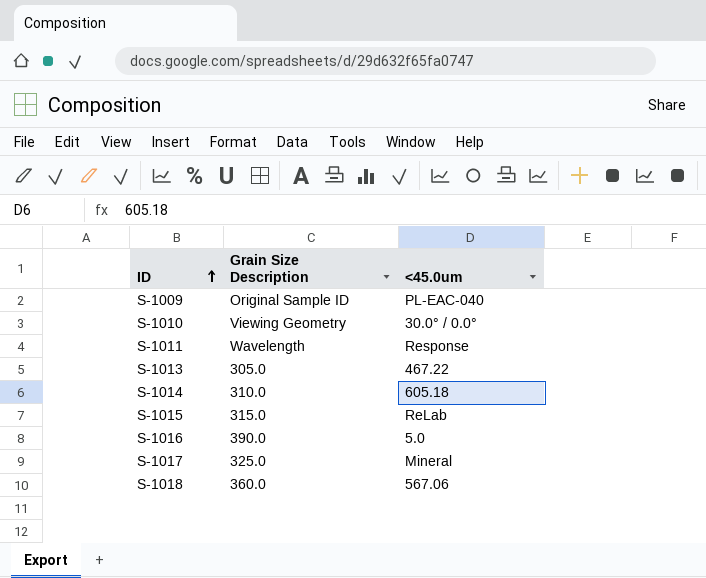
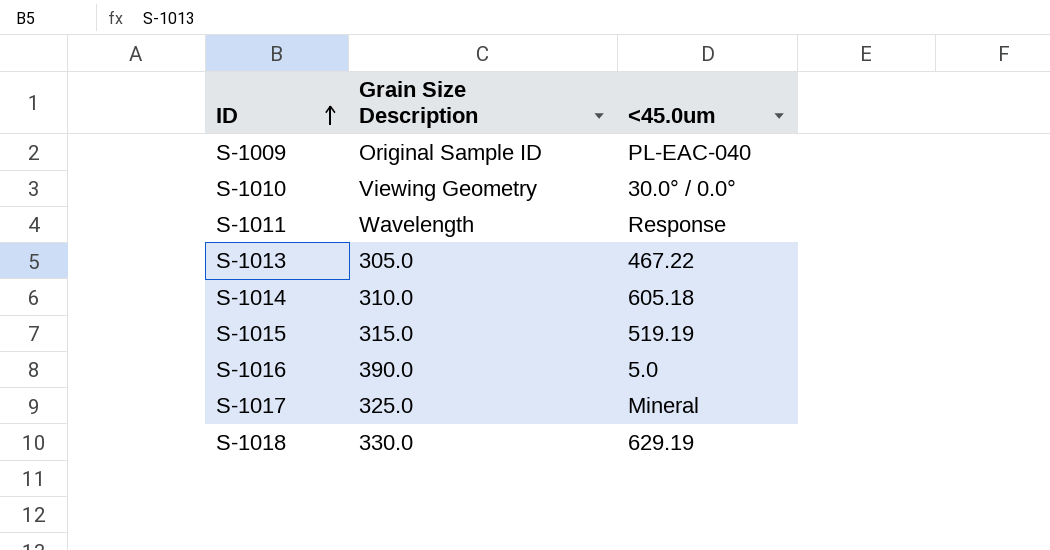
S-1015 | <45.0um: ReLab -> 519.19
S-1018 | Grain Size Description: 360.0 -> 330.0
S-1018 | <45.0um: 567.06 -> 629.19

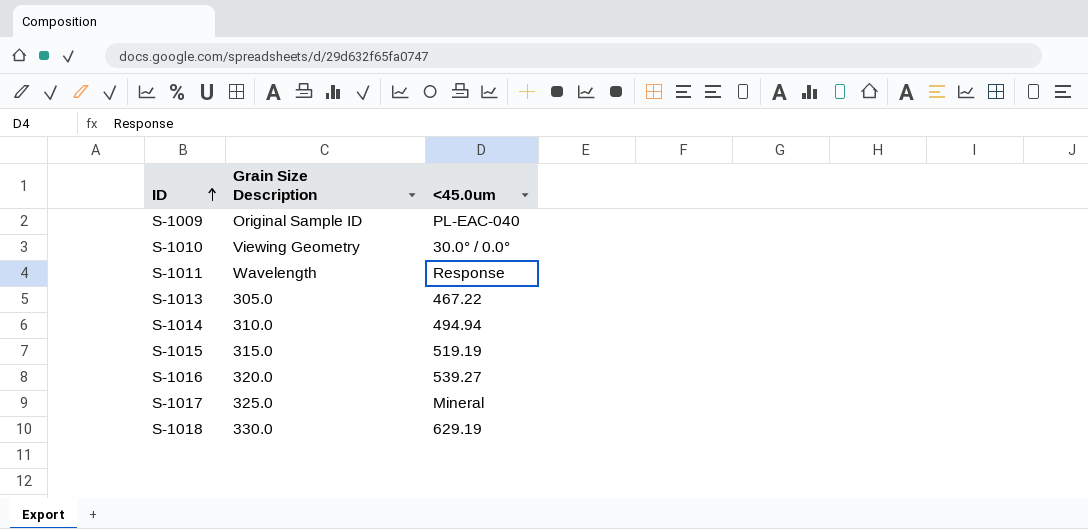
S-1014 | <45.0um: 605.18 -> 494.94
S-1016 | Grain Size Description: 390.0 -> 320.0
S-1016 | <45.0um: 5.0 -> 539.27

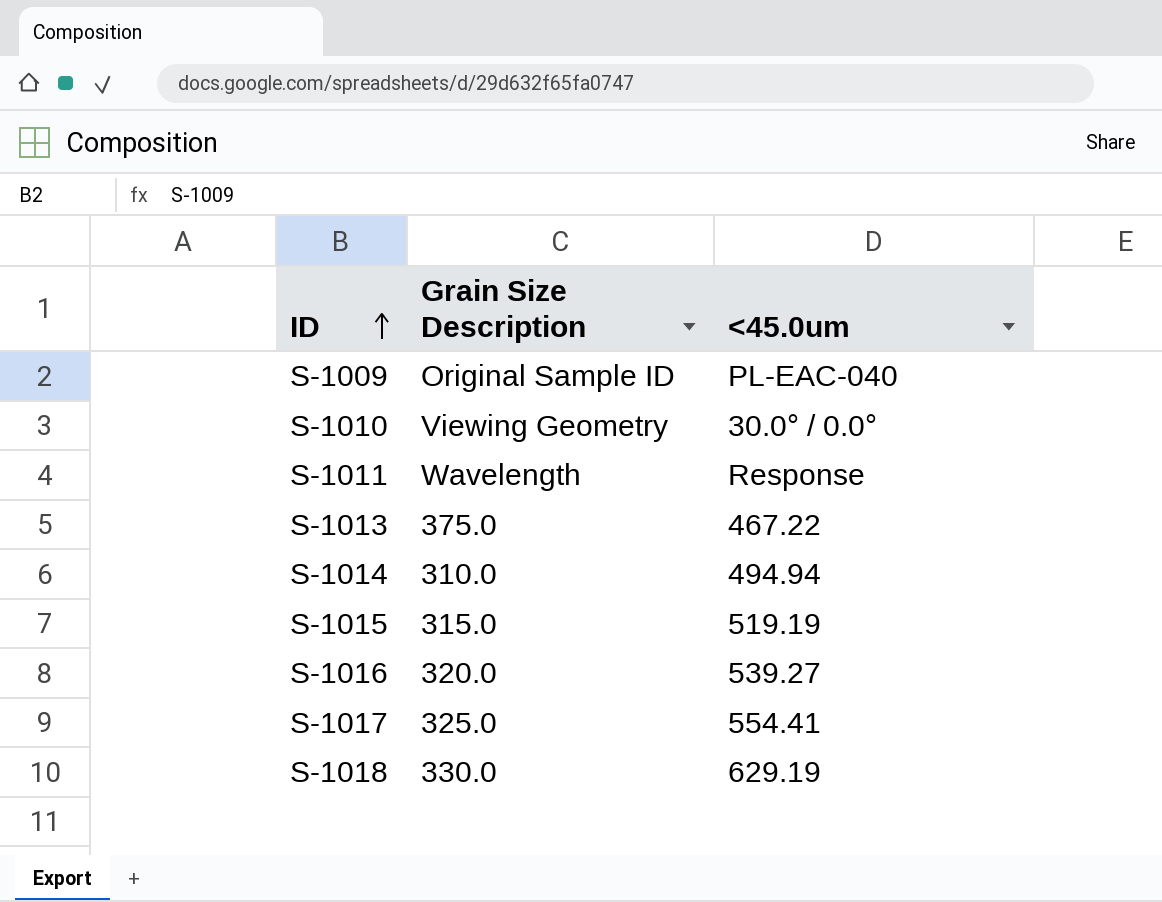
S-1013 | Grain Size Description: 305.0 -> 375.0
S-1017 | <45.0um: Mineral -> 554.41

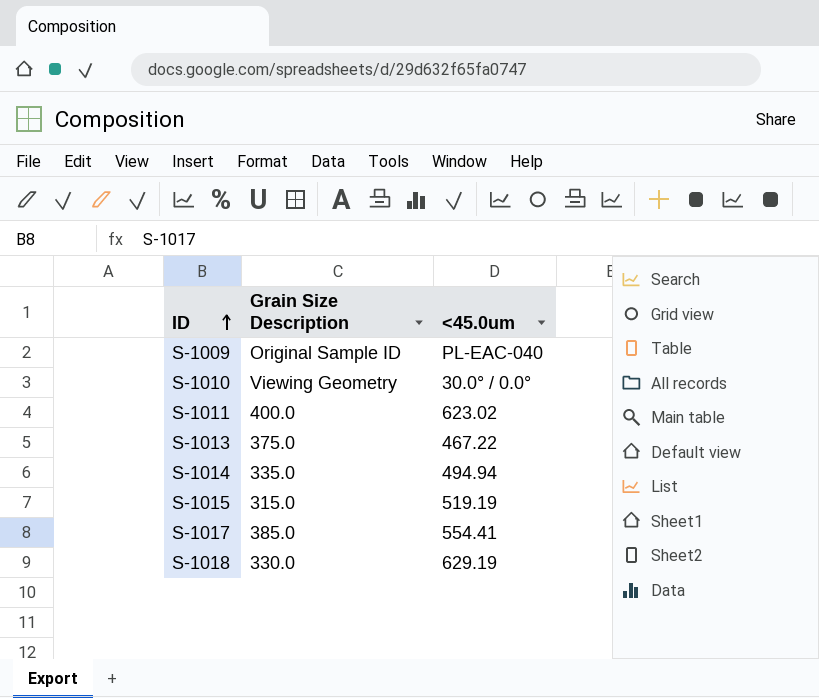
row S-1016: 320.0 | 539.27 -> none
S-1011 | Grain Size Description: Wavelength -> 400.0
S-1011 | <45.0um: Response -> 623.02
S-1014 | Grain Size Description: 310.0 -> 335.0
S-1017 | Grain Size Description: 325.0 -> 385.0

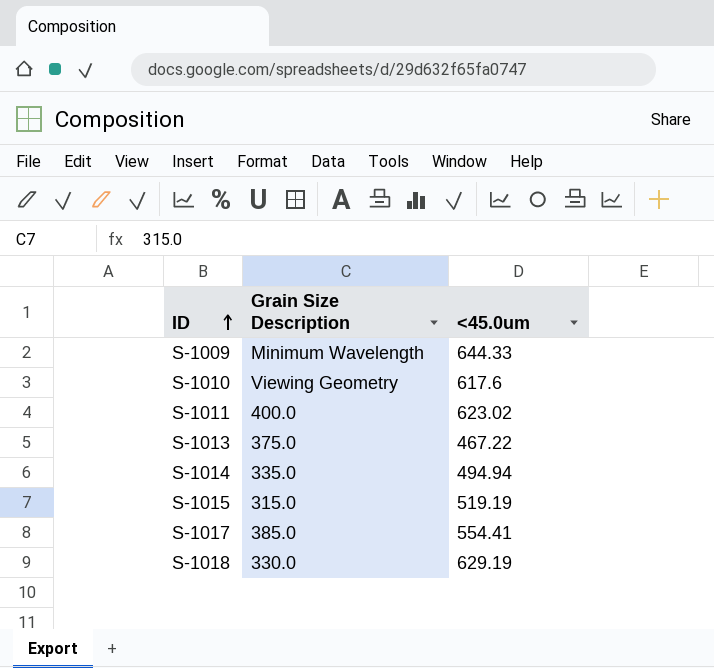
S-1009 | Grain Size Description: Original Sample ID -> Minimum Wavelength
S-1009 | <45.0um: PL-EAC-040 -> 644.33
S-1010 | <45.0um: 30.0° / 0.0° -> 617.6

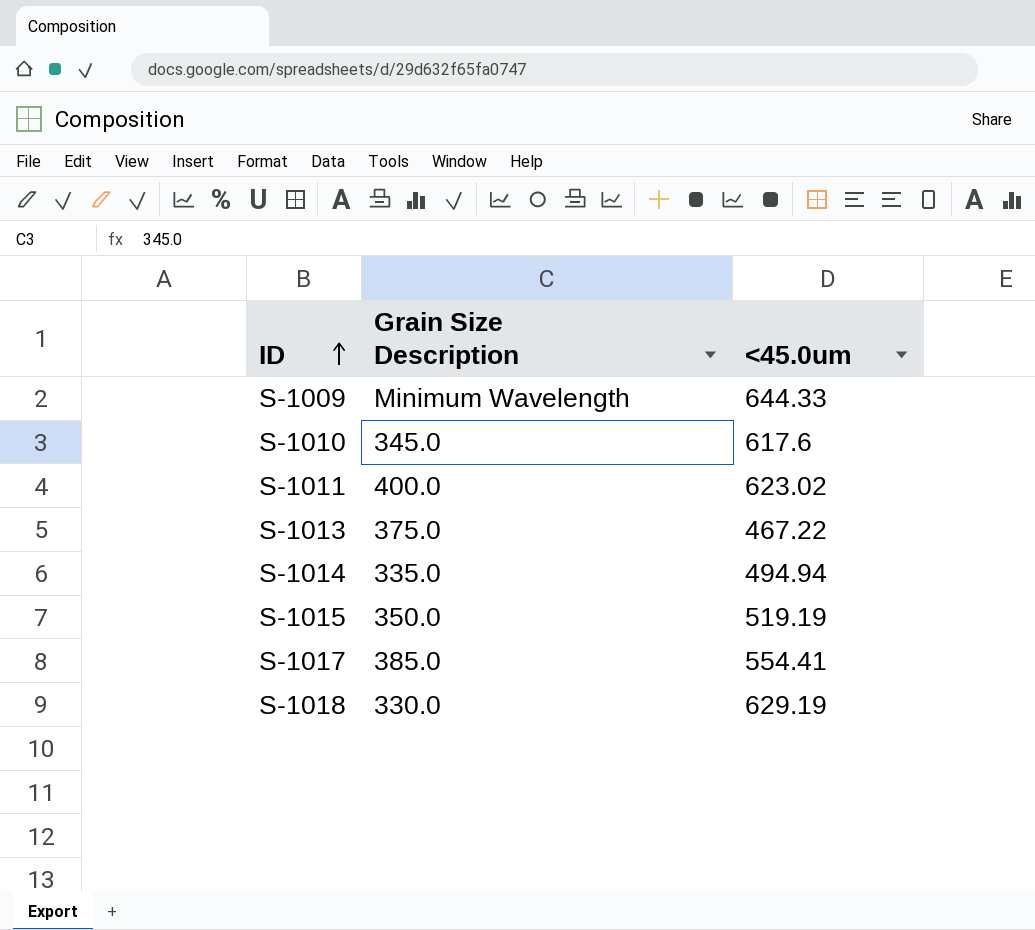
S-1010 | Grain Size Description: Viewing Geometry -> 345.0
S-1015 | Grain Size Description: 315.0 -> 350.0

